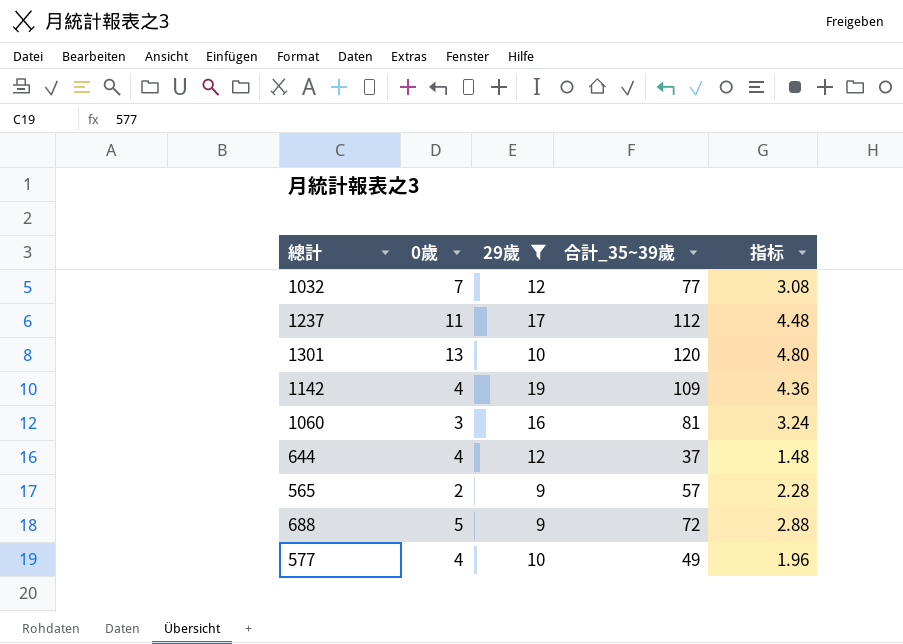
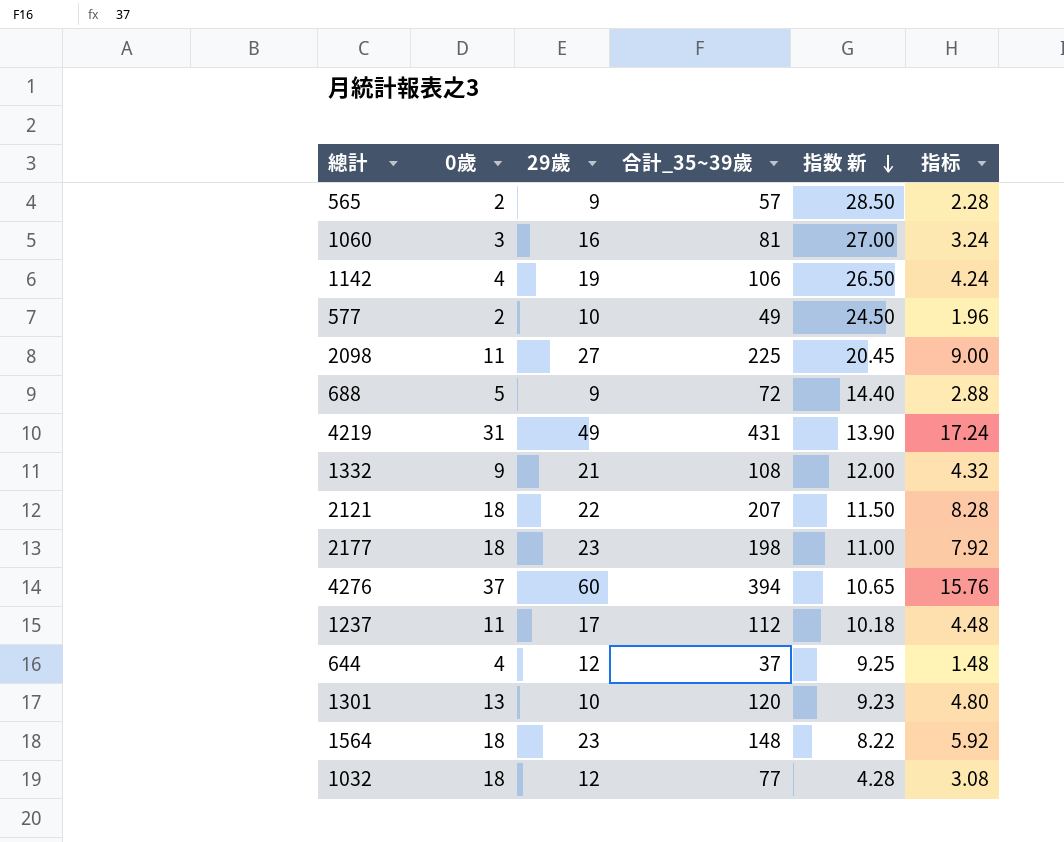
filter: 29歲 <= 19 -> none
row order: none -> 指数 新 descending
column 指数 新 | formula: none -> [合計_35~39歲] / [0歲]
1142 | 合計_35~39歲: 109 -> 106
1142 | 指标: 4.36 -> 4.24
577 | 0歲: 4 -> 2
1032 | 0歲: 7 -> 18

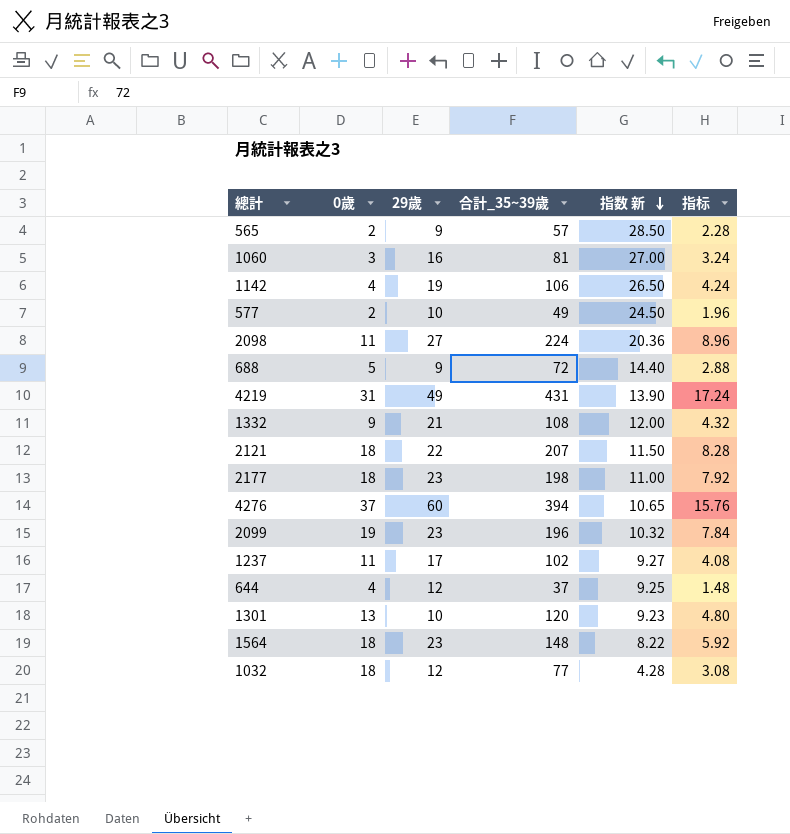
2098 | 合計_35~39歲: 225 -> 224
2098 | 指数 新: 20.45 -> 20.36
2098 | 指标: 9.00 -> 8.96
row 2099: none -> 19 | 23 | 196 | 10.32 | 7.84
1237 | 合計_35~39歲: 112 -> 102
1237 | 指数 新: 10.18 -> 9.27
1237 | 指标: 4.48 -> 4.08

